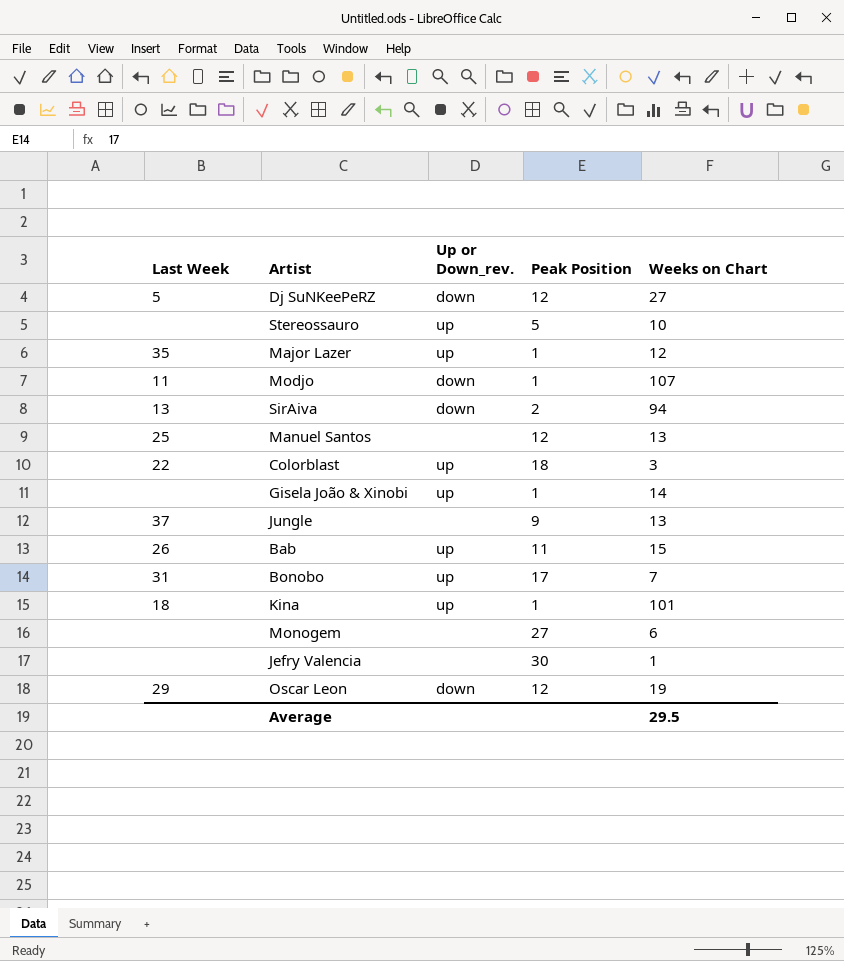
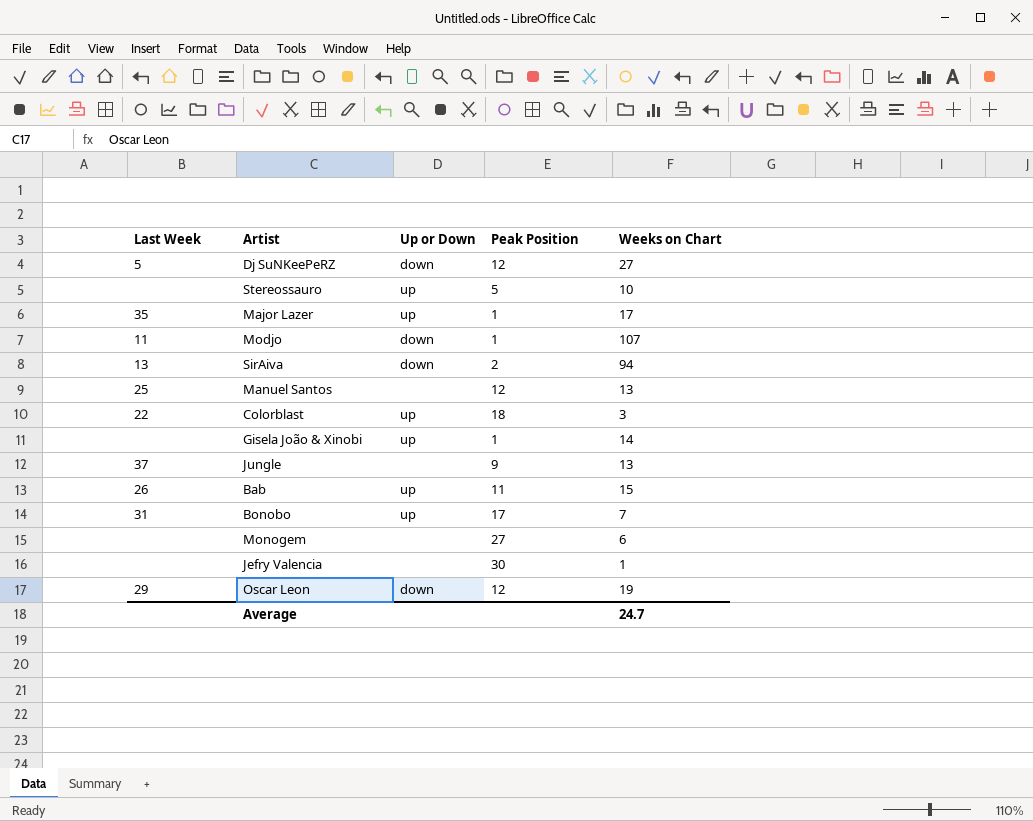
column name: Up or Down_rev. -> Up or Down
row Kina: 18 | up | 1 | 101 -> none
Major Lazer | Weeks on Chart: 12 -> 17
Average | Weeks on Chart: 29.5 -> 24.7

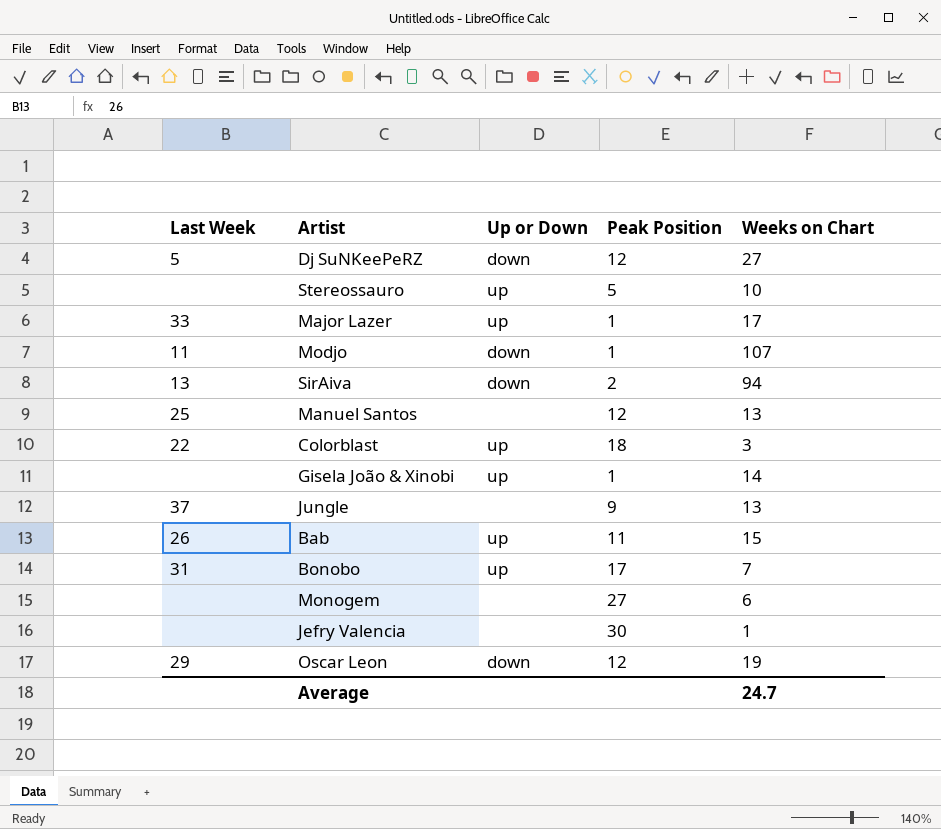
Major Lazer | Last Week: 35 -> 33

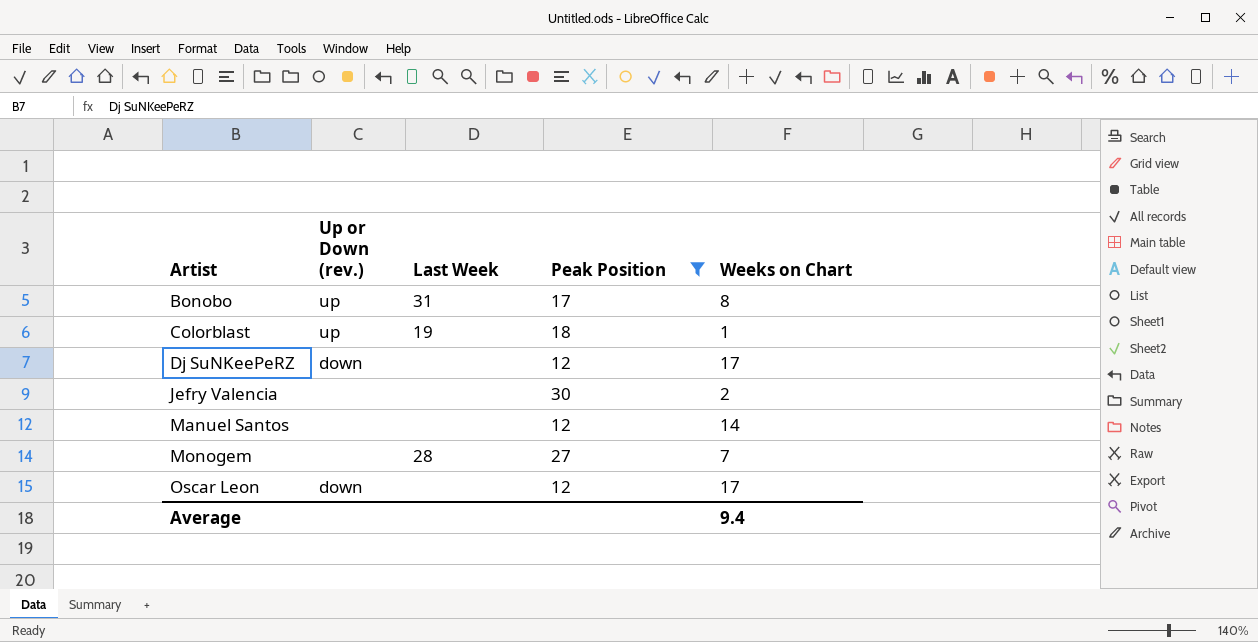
filter: none -> Peak Position >= 12
row order: none -> Artist ascending
column name: Up or Down -> Up or Down (rev.)
column Last Week | position: 1 -> 3
Bonobo | Weeks on Chart: 7 -> 8
Colorblast | Last Week: 22 -> 19
Colorblast | Weeks on Chart: 3 -> 1
Dj SuNKeePeRZ | Last Week: 5 -> none
Dj SuNKeePeRZ | Weeks on Chart: 27 -> 17
Jefry Valencia | Weeks on Chart: 1 -> 2
Manuel Santos | Last Week: 25 -> none
Manuel Santos | Weeks on Chart: 13 -> 14
Monogem | Last Week: none -> 28
Monogem | Weeks on Chart: 6 -> 7
Oscar Leon | Last Week: 29 -> none
Oscar Leon | Weeks on Chart: 19 -> 17
Average | Weeks on Chart: 24.7 -> 9.4

